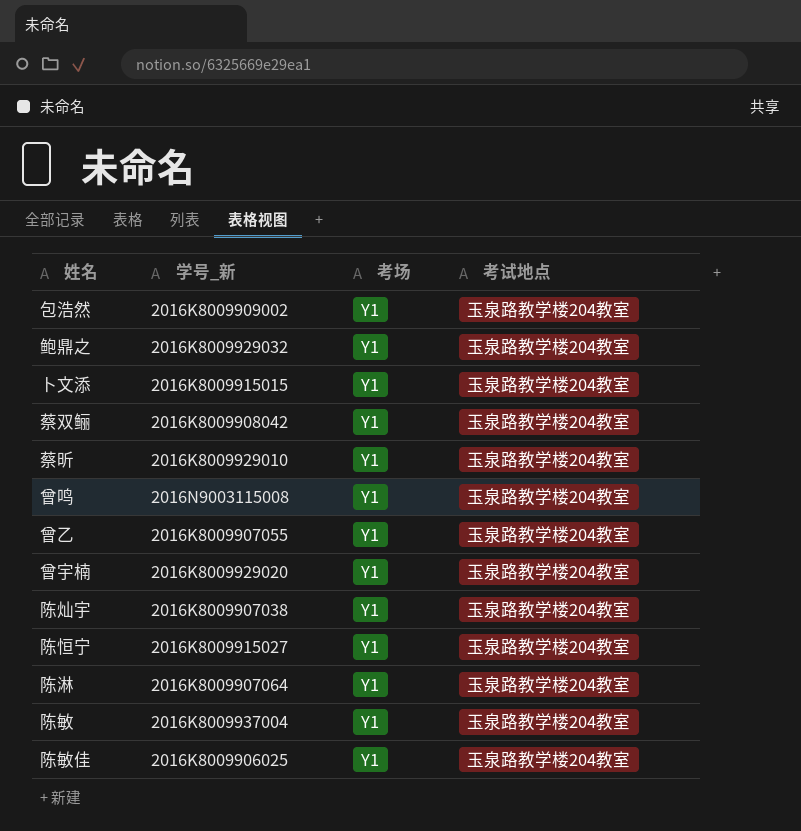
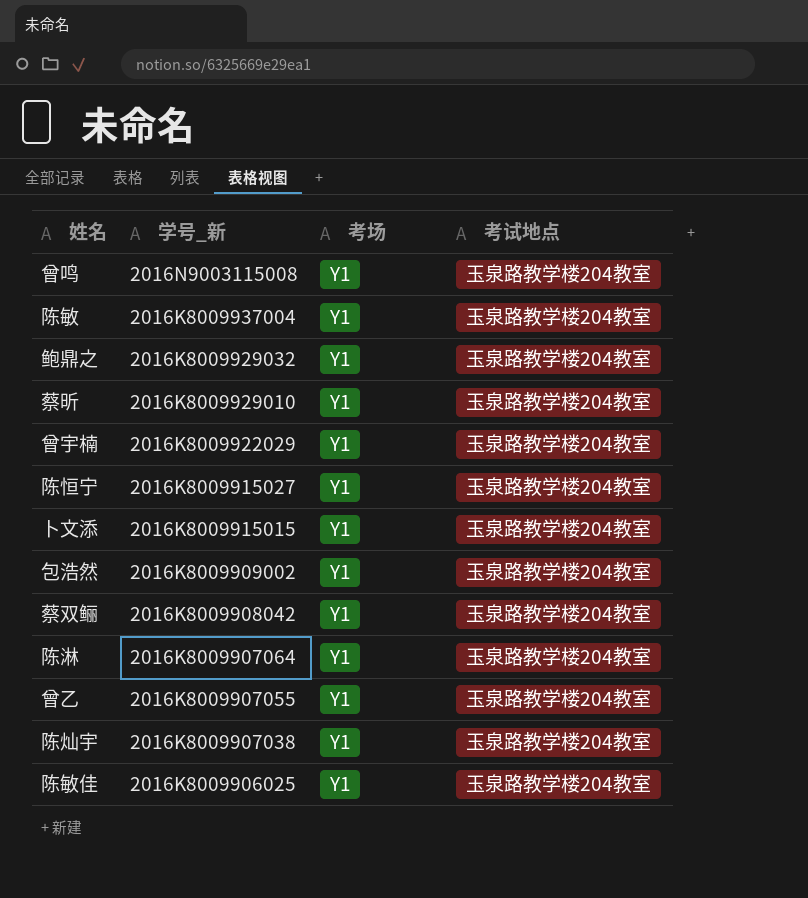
row order: none -> 学号_新 descending
曾宇楠 | 学号_新: 2016K8009929020 -> 2016K8009922029

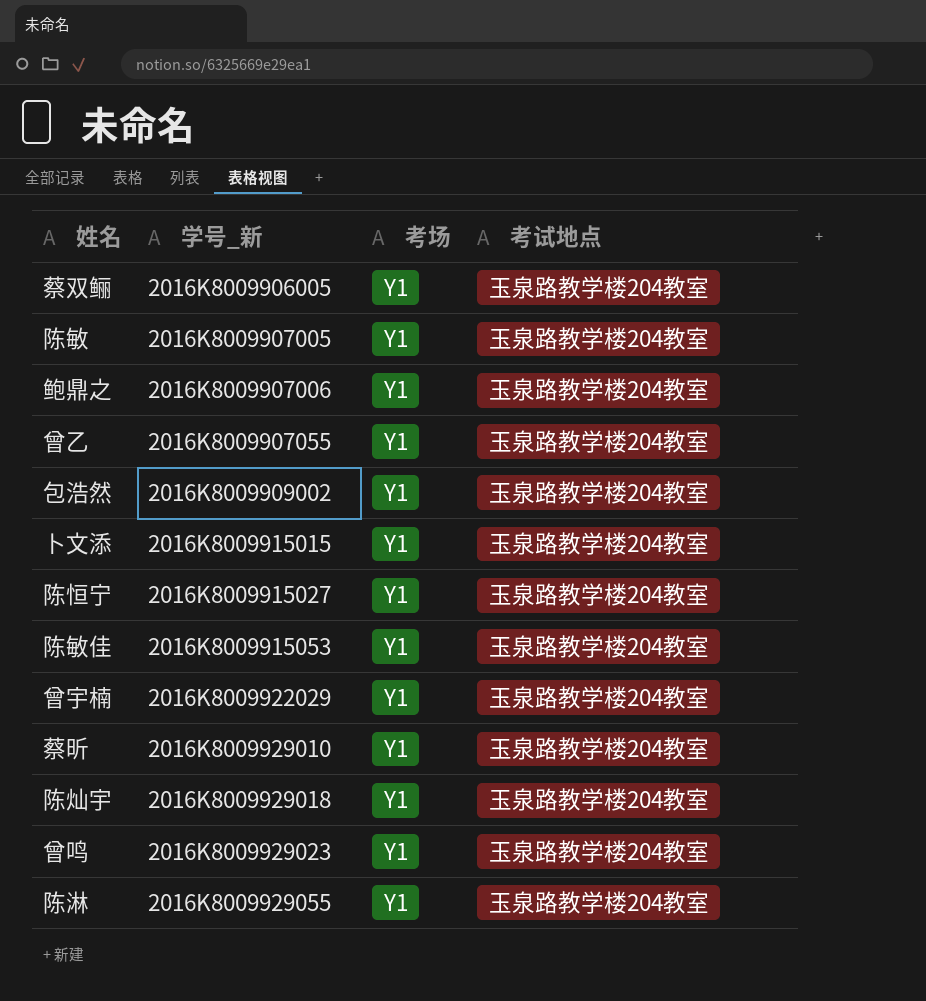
row order: 学号_新 descending -> 学号_新 ascending
蔡双鲡 | 学号_新: 2016K8009908042 -> 2016K8009906005
陈敏 | 学号_新: 2016K8009937004 -> 2016K8009907005
鲍鼎之 | 学号_新: 2016K8009929032 -> 2016K8009907006
陈敏佳 | 学号_新: 2016K8009906025 -> 2016K8009915053
陈灿宇 | 学号_新: 2016K8009907038 -> 2016K8009929018
曾鸣 | 学号_新: 2016N9003115008 -> 2016K8009929023
陈淋 | 学号_新: 2016K8009907064 -> 2016K8009929055

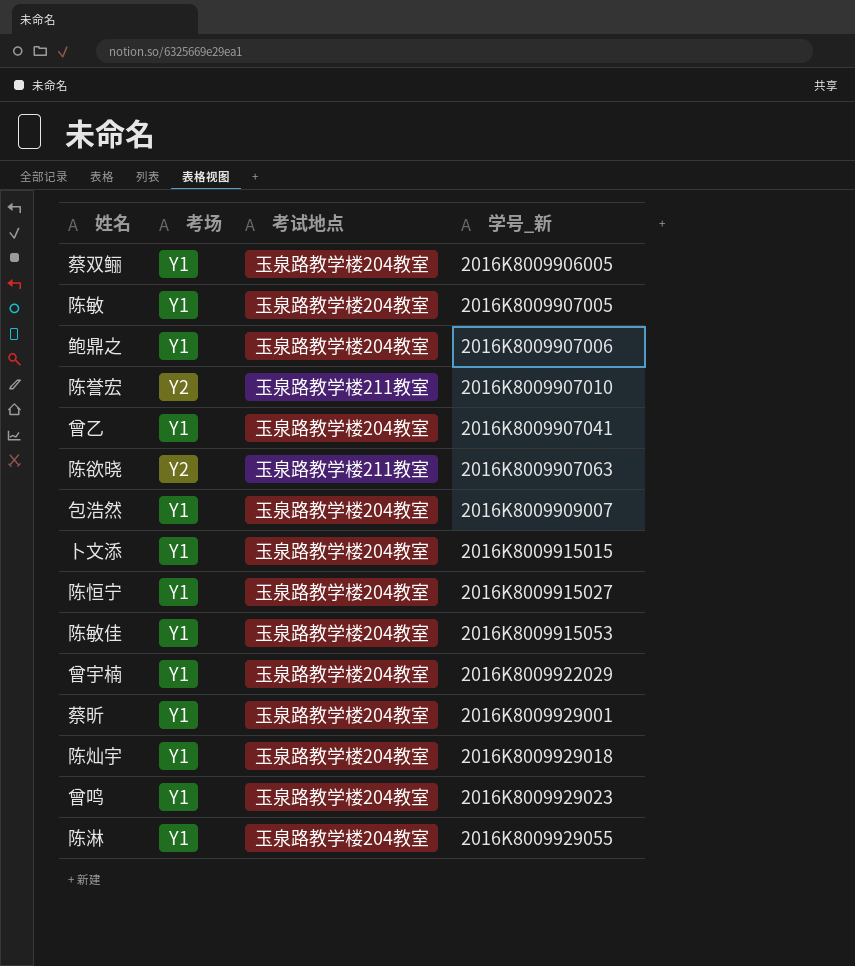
column 学号_新 | position: 2 -> 4
row 陈誉宏: none -> Y2 | 玉泉路教学楼211教室 | 2016K8009907010
曾乙 | 学号_新: 2016K8009907055 -> 2016K8009907041
row 陈欲晓: none -> Y2 | 玉泉路教学楼211教室 | 2016K8009907063
包浩然 | 学号_新: 2016K8009909002 -> 2016K8009909007
蔡昕 | 学号_新: 2016K8009929010 -> 2016K8009929001

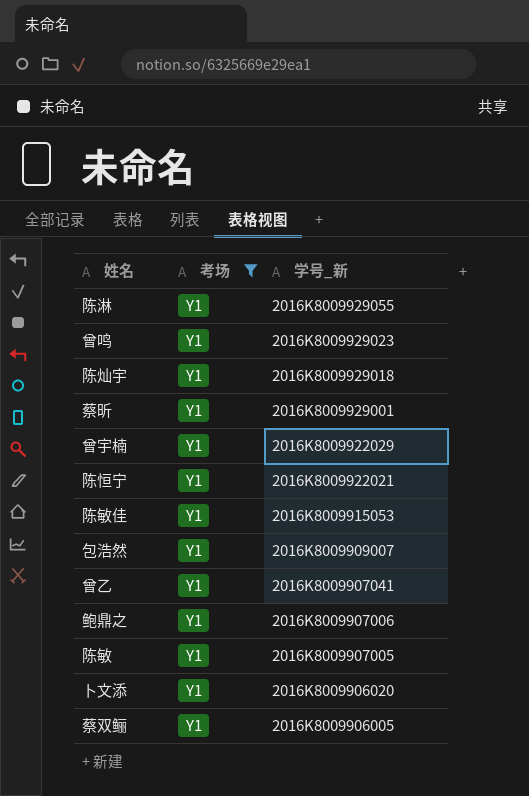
filter: none -> 考场 = Y1
row order: 学号_新 ascending -> 学号_新 descending
column 考试地点 | position: 3 -> none
陈恒宁 | 学号_新: 2016K8009915027 -> 2016K8009922021
卜文添 | 学号_新: 2016K8009915015 -> 2016K8009906020

